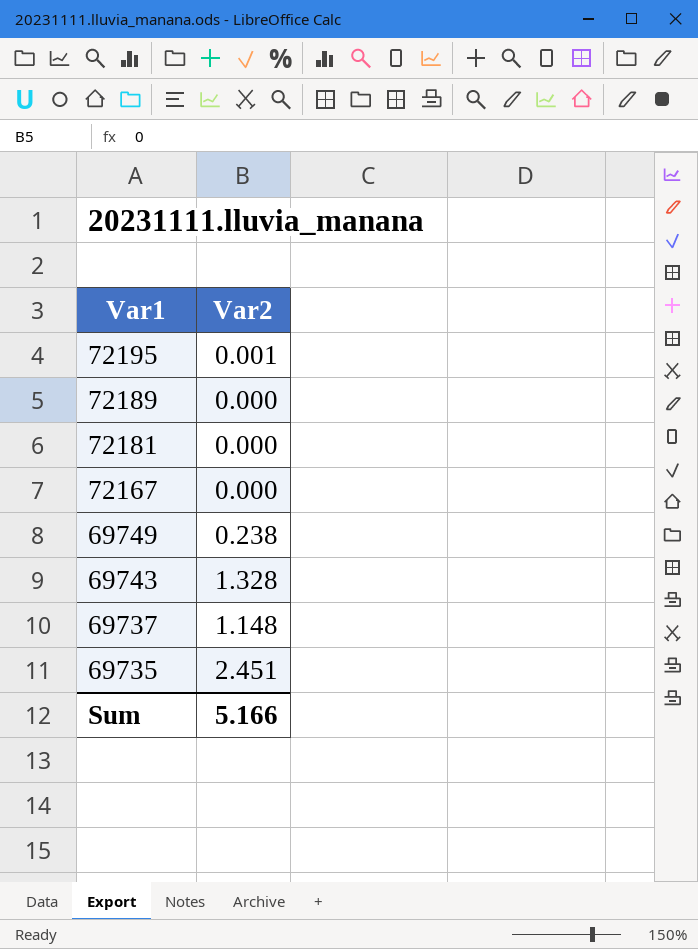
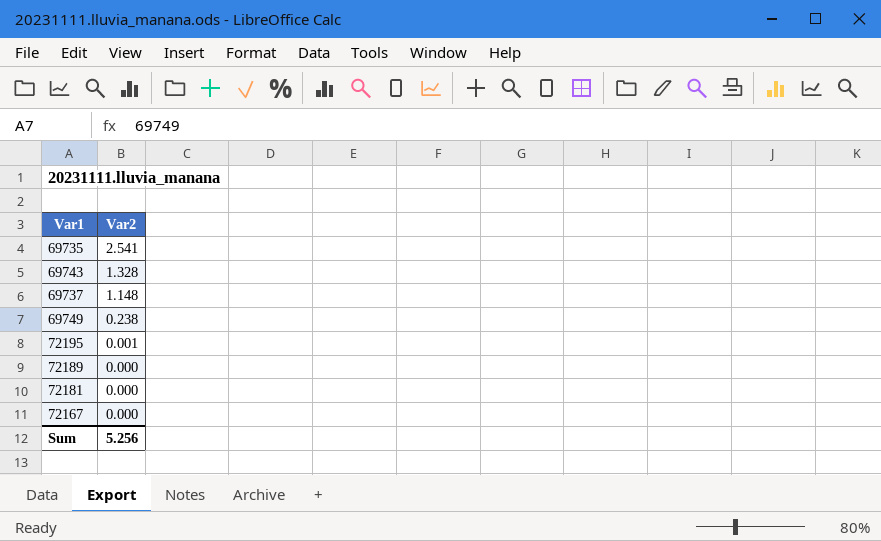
row order: Var1 descending -> Var2 descending
69735 | Var2: 2.451 -> 2.541
Sum | Var2: 5.166 -> 5.256

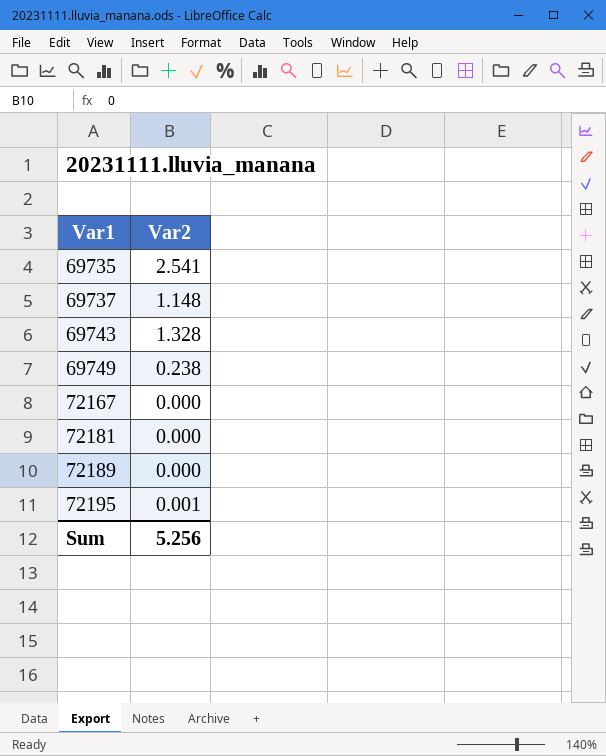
row order: Var2 descending -> Var1 ascending

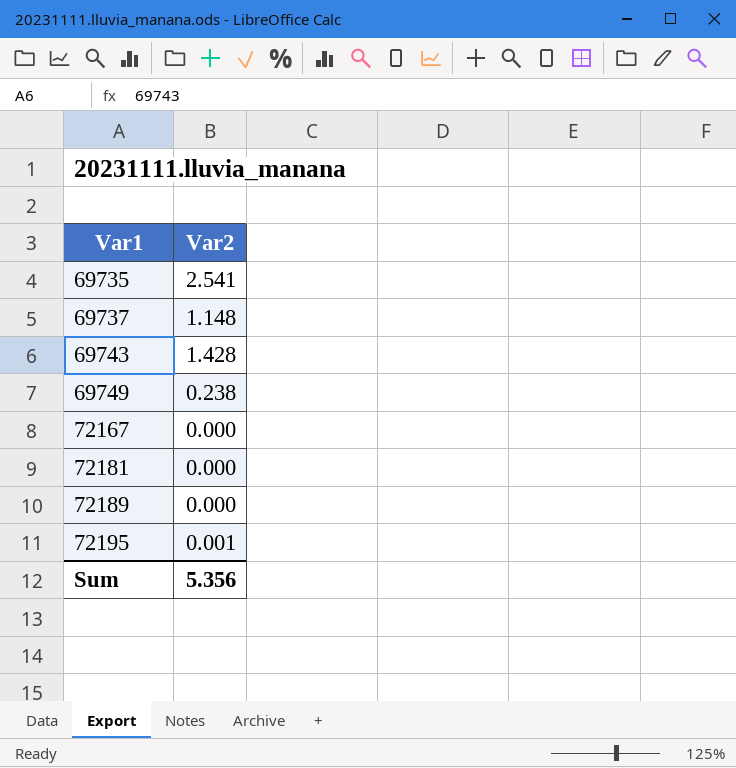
69743 | Var2: 1.328 -> 1.428
Sum | Var2: 5.256 -> 5.356

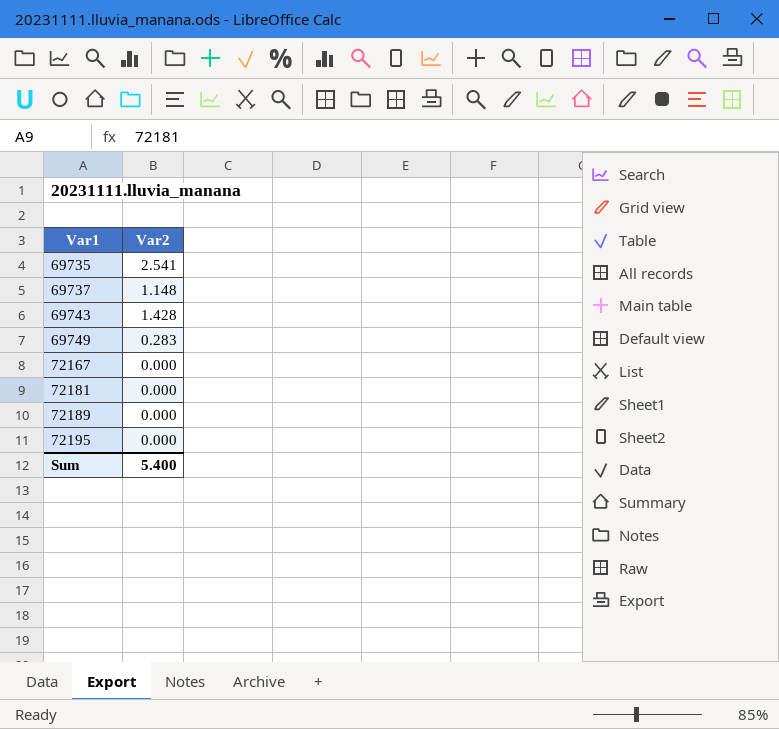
69749 | Var2: 0.238 -> 0.283
72195 | Var2: 0.001 -> 0.000
Sum | Var2: 5.356 -> 5.400

